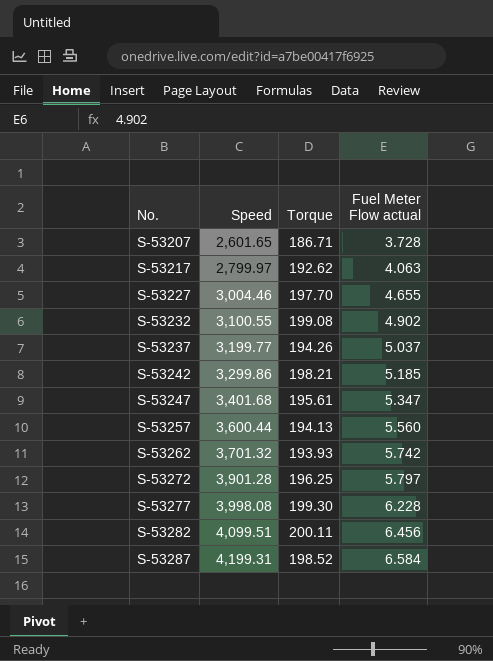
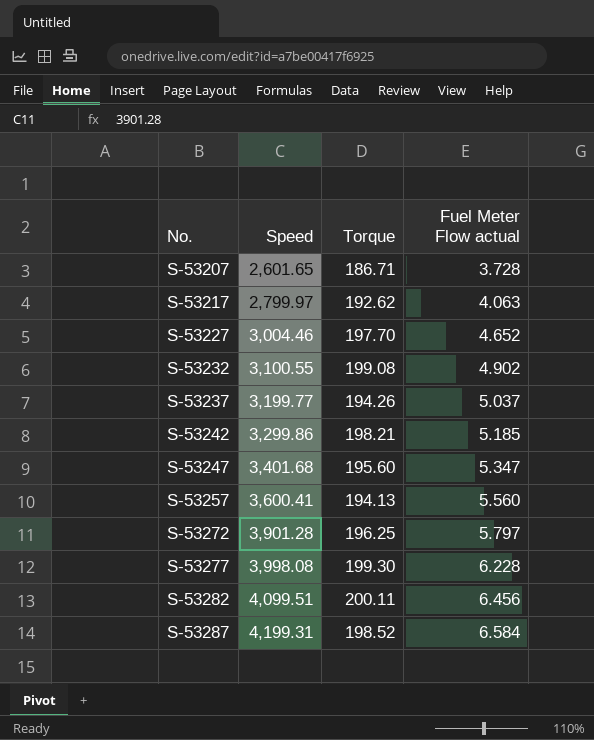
row S-53262: 3,701.32 | 193.93 | 5.742 -> none
S-53227 | Fuel Meter Flow actual: 4.655 -> 4.652
S-53247 | Torque: 195.61 -> 195.60
S-53257 | Speed: 3,600.44 -> 3,600.41

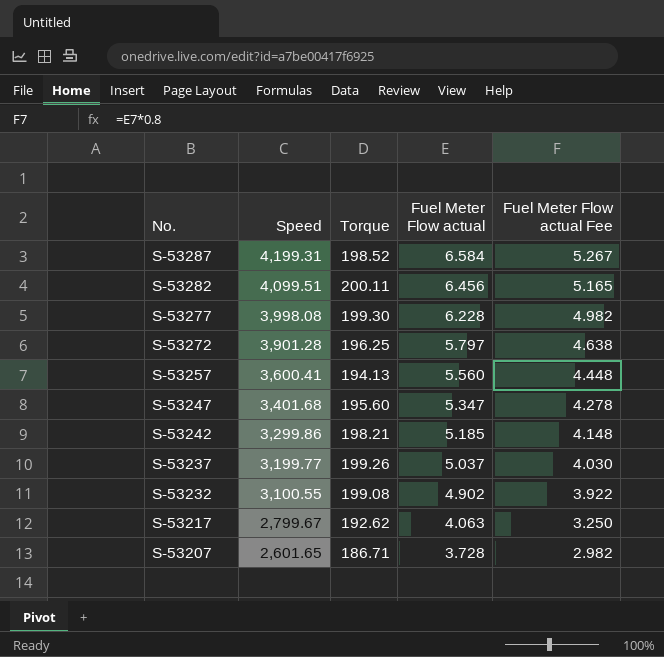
row order: No. ascending -> No. descending
column Fuel Meter Flow actual Fee | formula: none -> [Fuel Meter Flow actual] * 0.8
row S-53227: 3,004.46 | 197.70 | 4.652 -> none
S-53237 | Torque: 194.26 -> 199.26
S-53217 | Speed: 2,799.97 -> 2,799.67

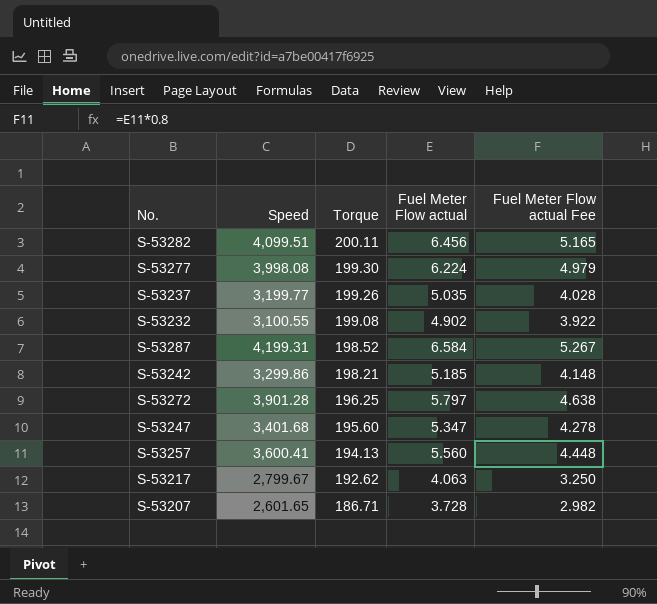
row order: No. descending -> Torque descending
S-53277 | Fuel Meter Flow actual: 6.228 -> 6.224
S-53277 | Fuel Meter Flow actual Fee: 4.982 -> 4.979
S-53237 | Fuel Meter Flow actual: 5.037 -> 5.035
S-53237 | Fuel Meter Flow actual Fee: 4.030 -> 4.028

